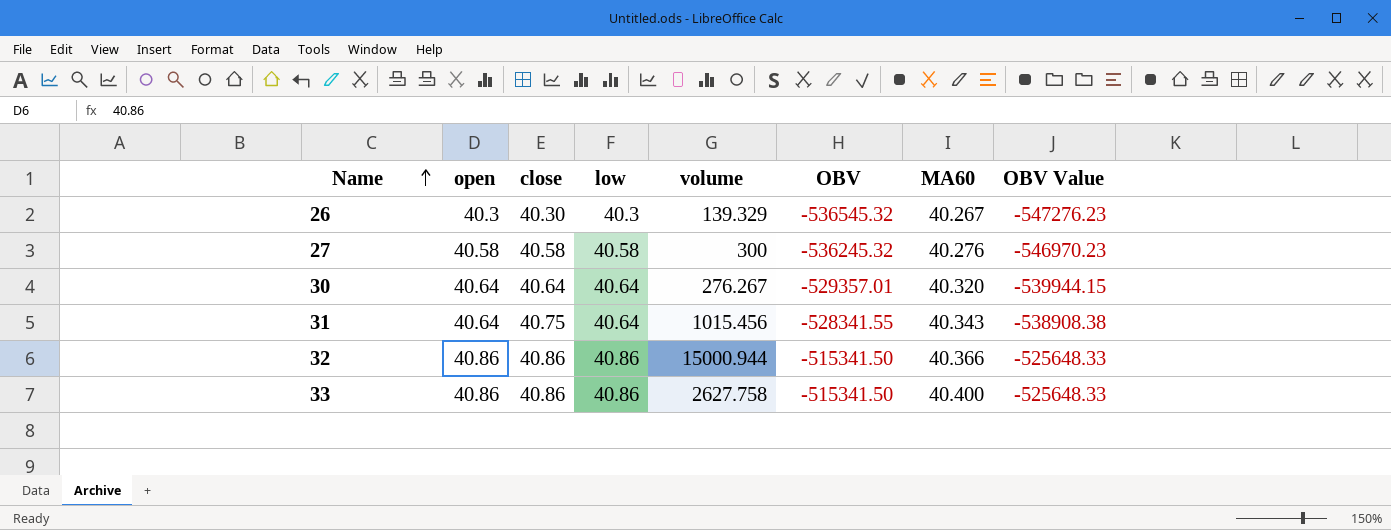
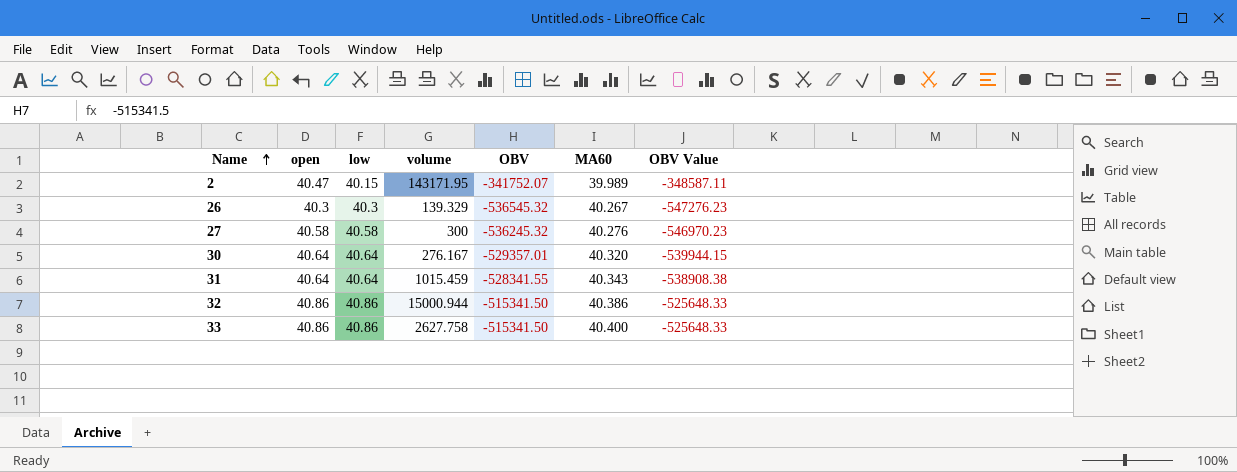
column close | position: 3 -> none
row 2: none -> 40.47 | 40.15 | 143171.95 | -341752.07 | 39.989 | -348587.11
30 | volume: 276.267 -> 276.167
31 | volume: 1015.456 -> 1015.459
32 | MA60: 40.366 -> 40.386

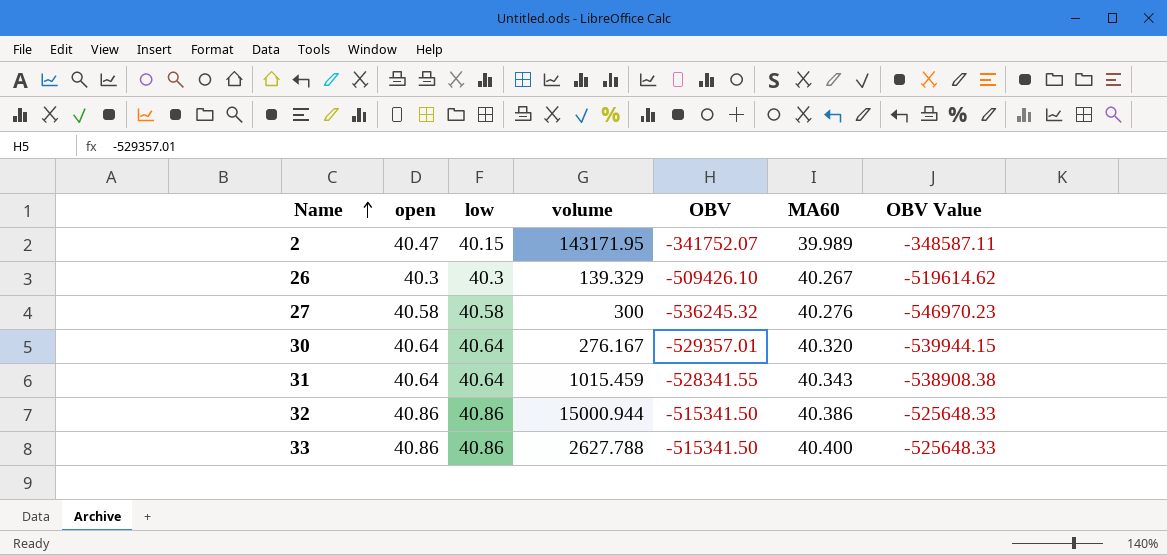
26 | OBV: -536545.32 -> -509426.10
26 | OBV Value: -547276.23 -> -519614.62
33 | volume: 2627.758 -> 2627.788

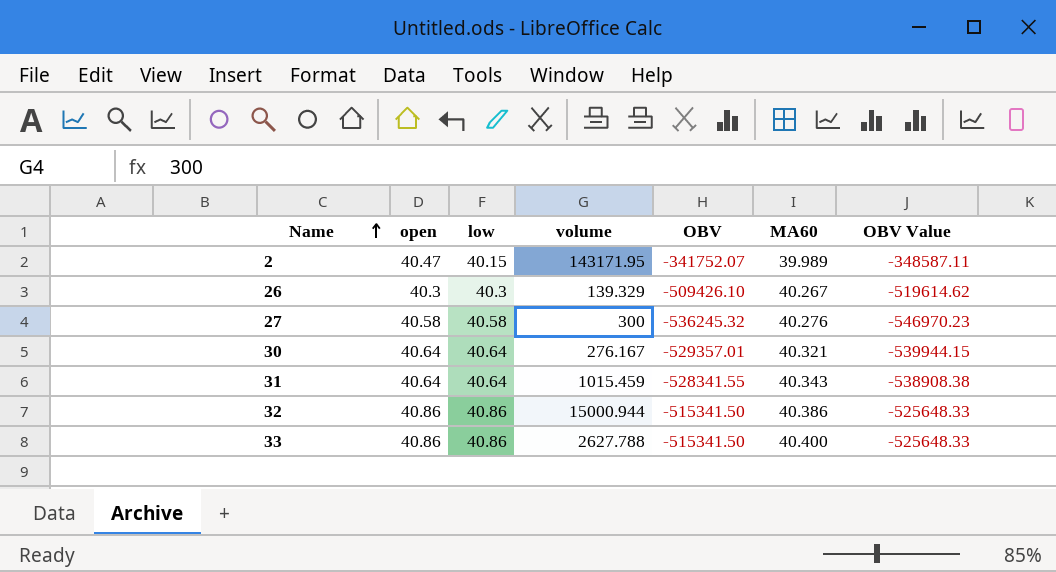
30 | MA60: 40.320 -> 40.321

